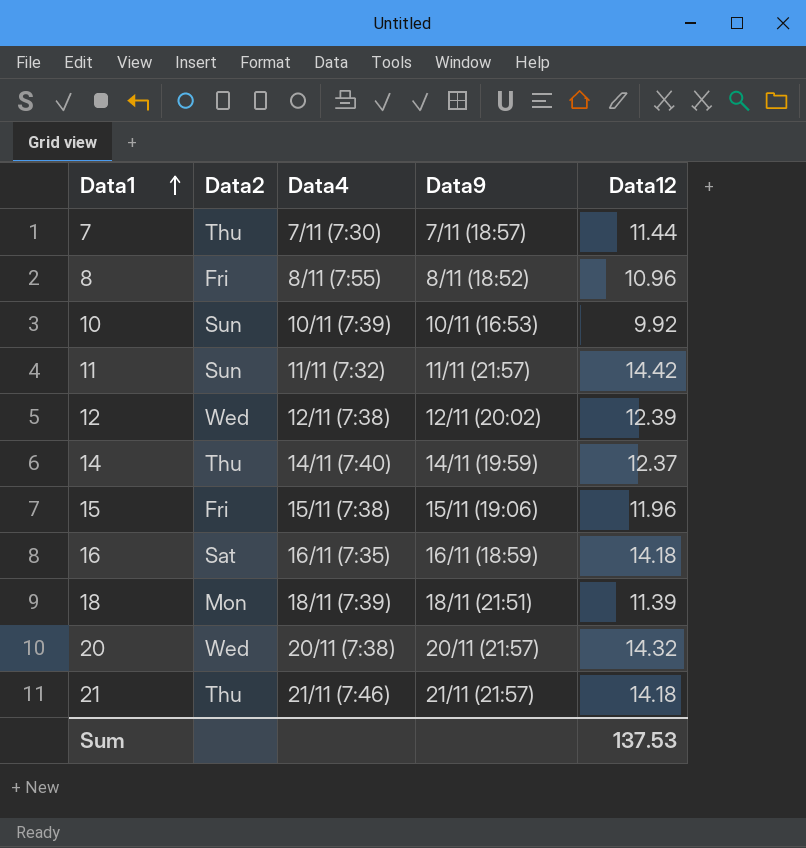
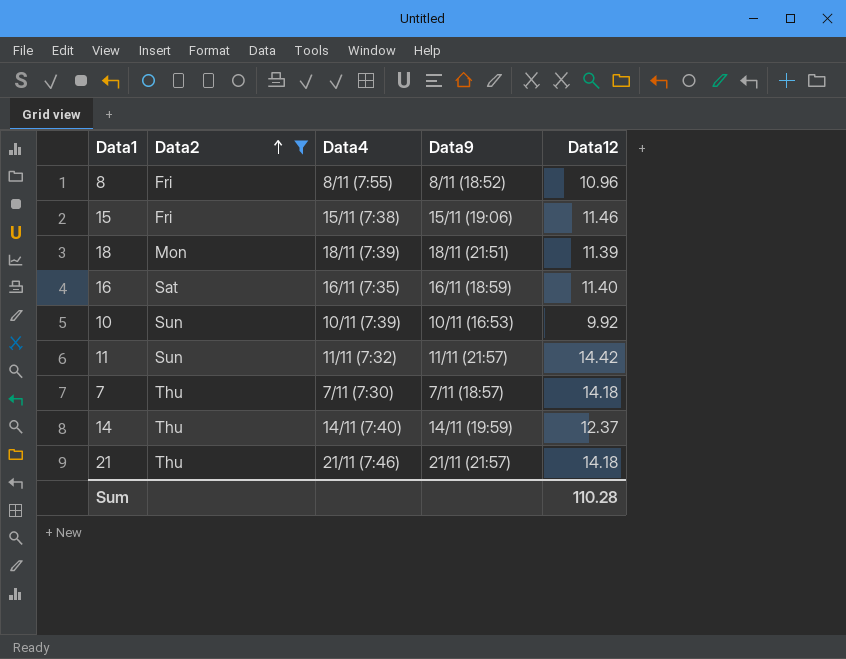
filter: none -> Data2 != Wed
row order: Data1 ascending -> Data2 ascending
15 | Data12: 11.96 -> 11.46
16 | Data12: 14.18 -> 11.40
7 | Data12: 11.44 -> 14.18
Sum | Data12: 137.53 -> 110.28

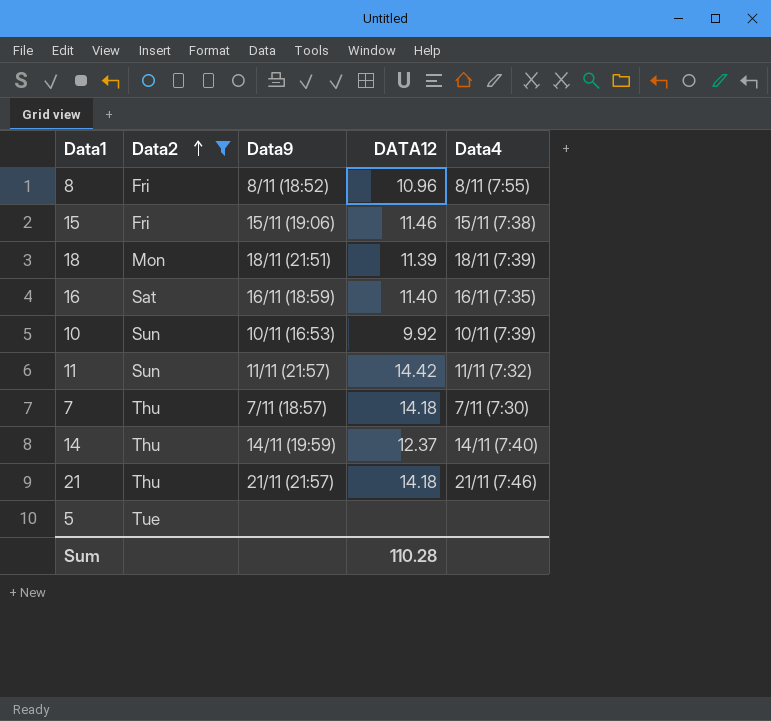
column name: Data12 -> DATA12
column Data4 | position: 3 -> 5
row 5: none -> Tue | none | none | none

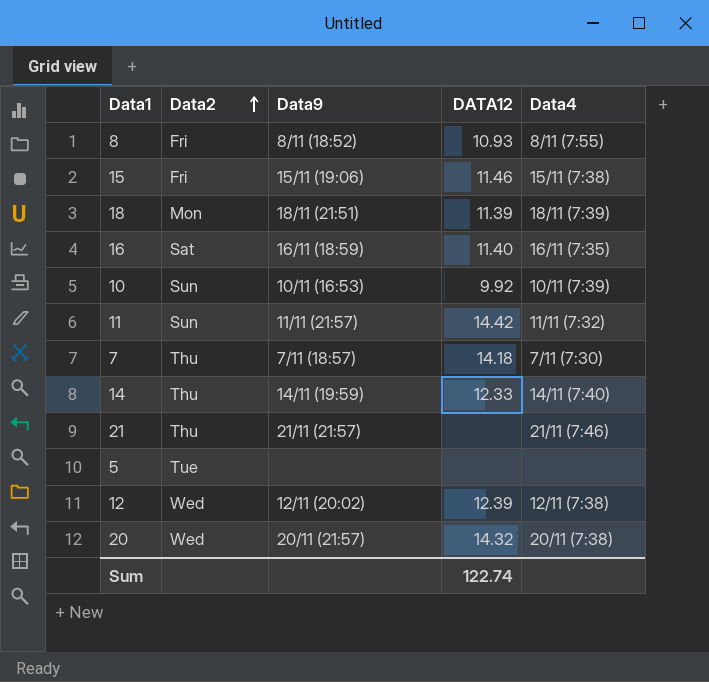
filter: Data2 != Wed -> none
8 | DATA12: 10.96 -> 10.93
14 | DATA12: 12.37 -> 12.33
21 | DATA12: 14.18 -> none
Sum | DATA12: 110.28 -> 122.74

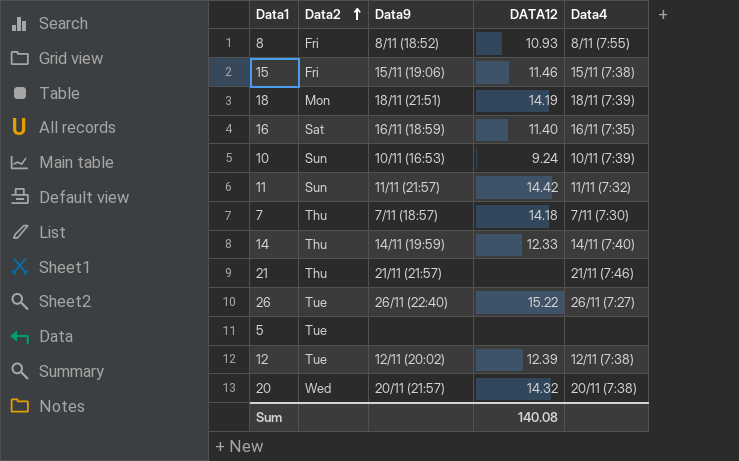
18 | DATA12: 11.39 -> 14.19
10 | DATA12: 9.92 -> 9.24
row 26: none -> Tue | 26/11 (22:40) | 15.22 | 26/11 (7:27)
12 | Data2: Wed -> Tue
Sum | DATA12: 122.74 -> 140.08

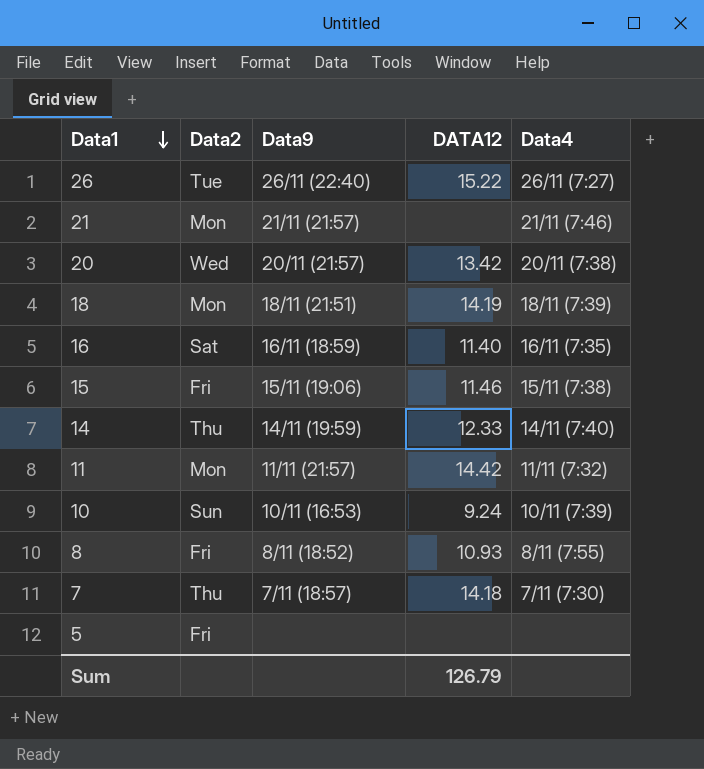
row order: Data2 ascending -> Data1 descending
row 12: Tue | 12/11 (20:02) | 12.39 | 12/11 (7:38) -> none
21 | Data2: Thu -> Mon
20 | DATA12: 14.32 -> 13.42
11 | Data2: Sun -> Mon
5 | Data2: Tue -> Fri
Sum | DATA12: 140.08 -> 126.79

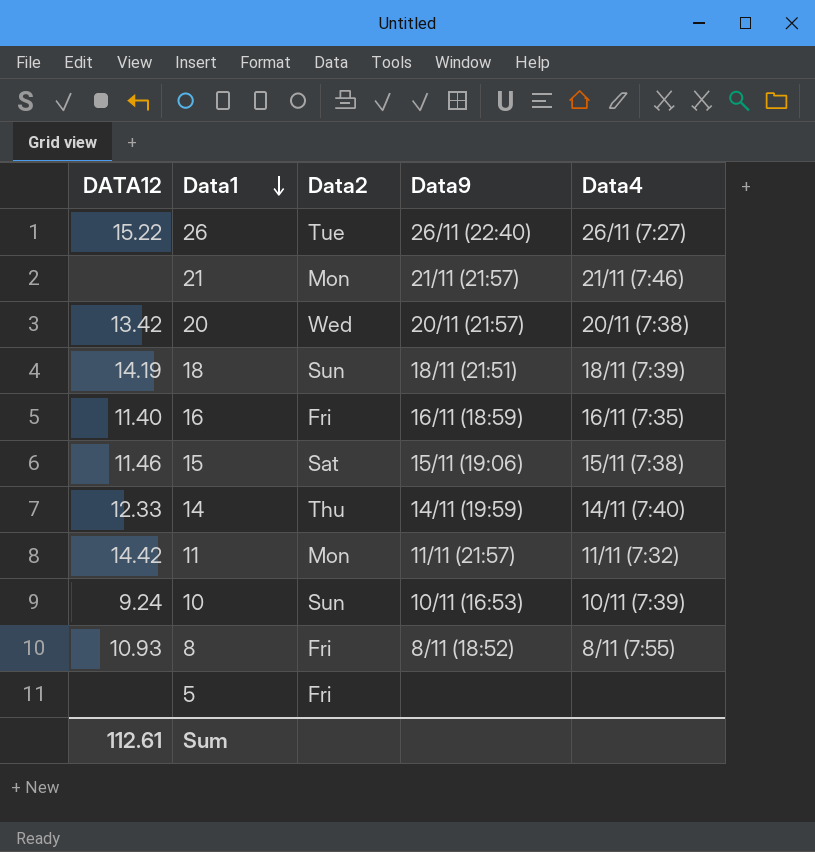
column DATA12 | position: 4 -> 1
row 7: Thu | 7/11 (18:57) | 14.18 | 7/11 (7:30) -> none
18 | Data2: Mon -> Sun
16 | Data2: Sat -> Fri
15 | Data2: Fri -> Sat
Sum | DATA12: 126.79 -> 112.61

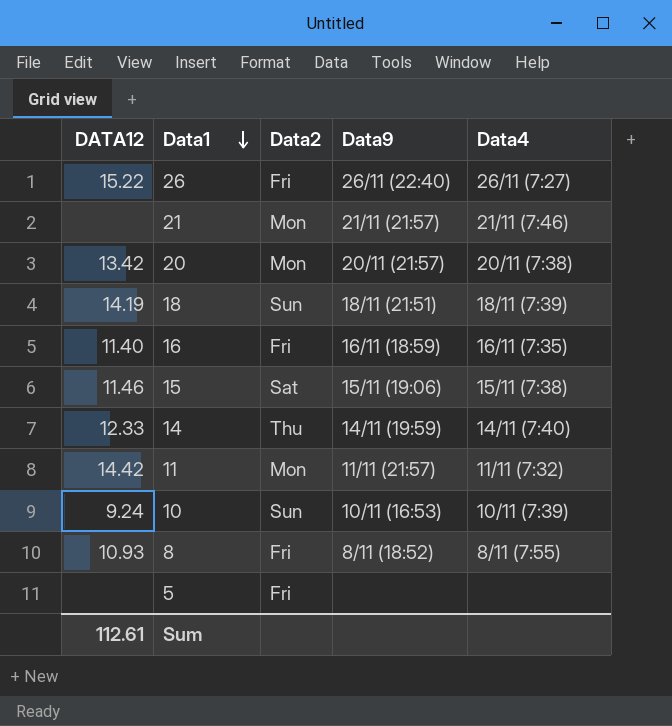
26 | Data2: Tue -> Fri
20 | Data2: Wed -> Mon

